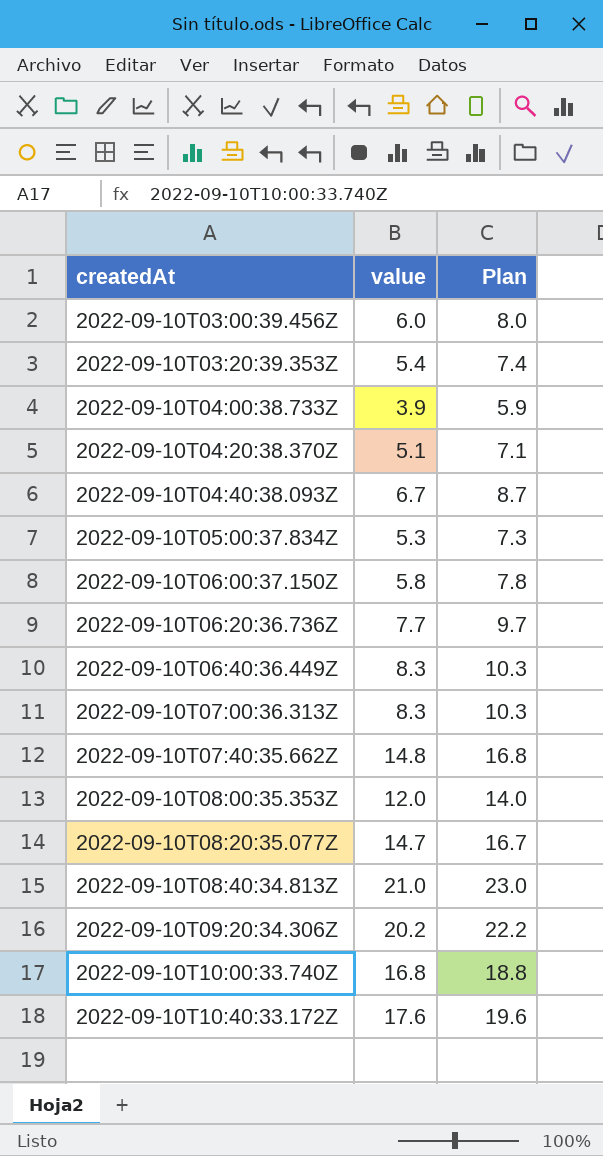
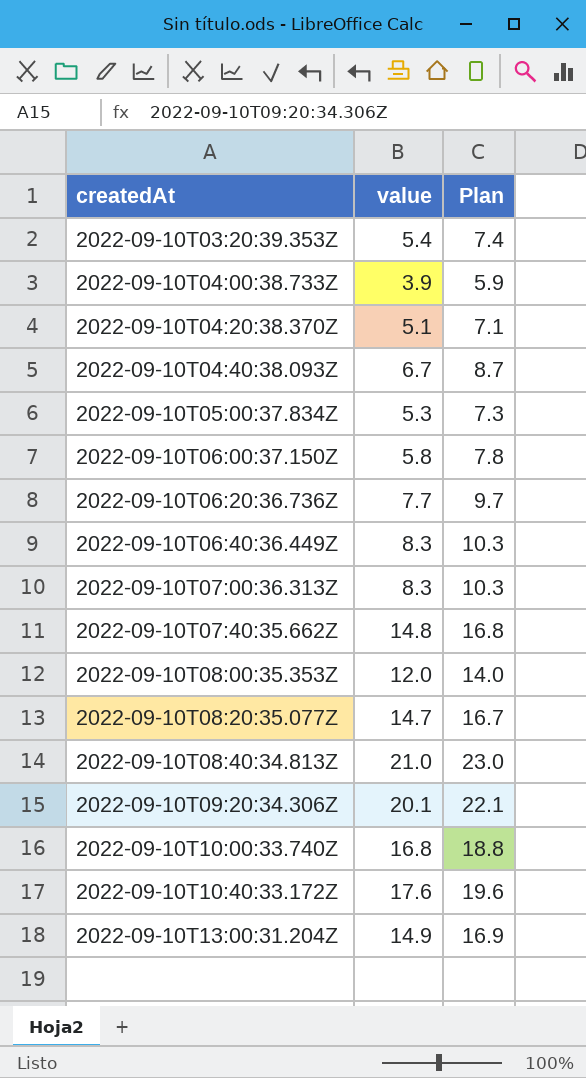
row 2022-09-10T03:00:39.456Z: 6.0 | 8.0 -> none
2022-09-10T09:20:34.306Z | value: 20.2 -> 20.1
2022-09-10T09:20:34.306Z | Plan: 22.2 -> 22.1
row 2022-09-10T13:00:31.204Z: none -> 14.9 | 16.9

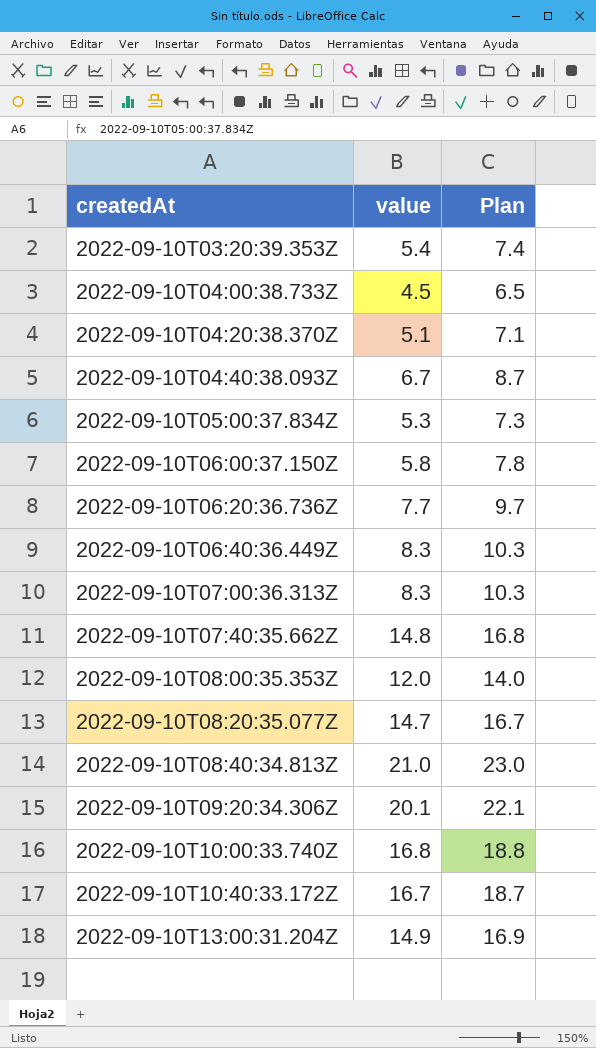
2022-09-10T04:00:38.733Z | value: 3.9 -> 4.5
2022-09-10T04:00:38.733Z | Plan: 5.9 -> 6.5
2022-09-10T10:40:33.172Z | value: 17.6 -> 16.7
2022-09-10T10:40:33.172Z | Plan: 19.6 -> 18.7

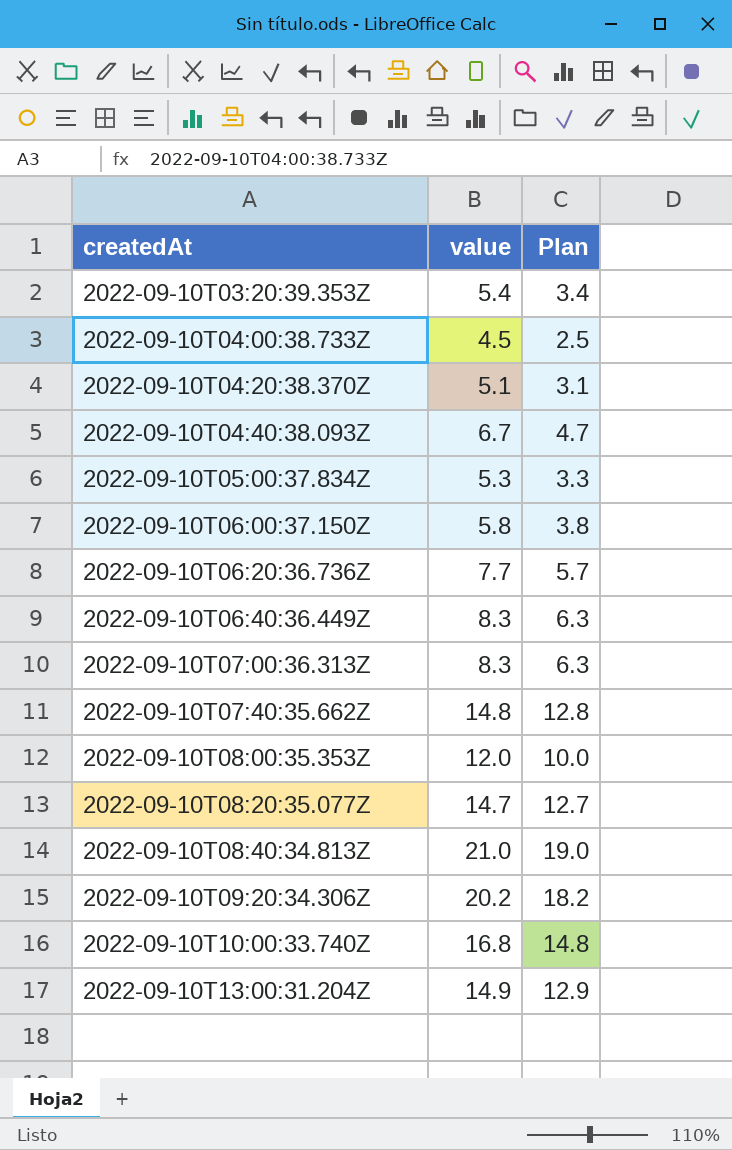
column Plan | formula: [value] + 2 -> [value] - 2
row 2022-09-10T10:40:33.172Z: 16.7 | 18.7 -> none
2022-09-10T09:20:34.306Z | value: 20.1 -> 20.2

